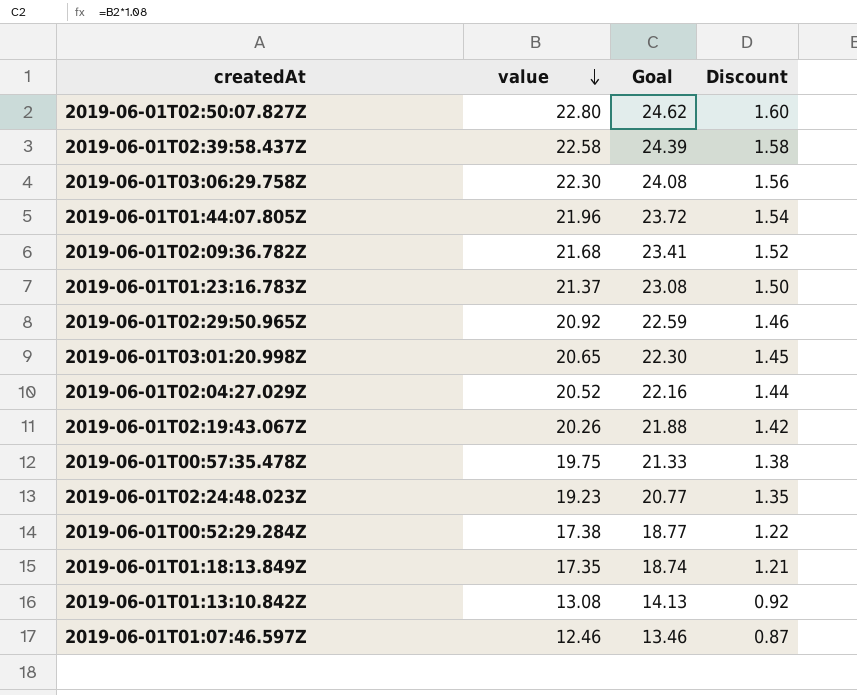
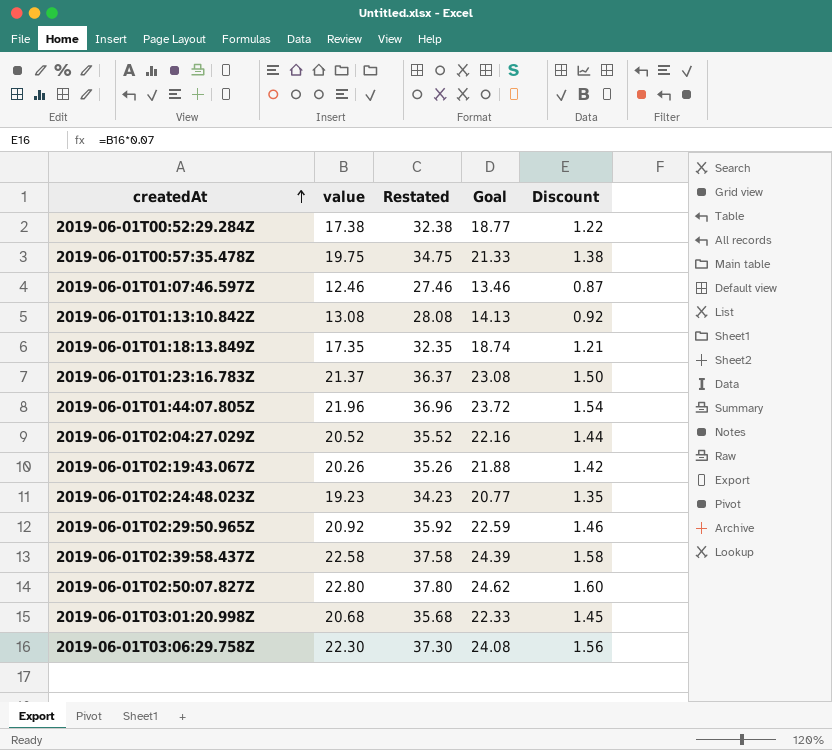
row order: value descending -> createdAt ascending
column Restated | formula: none -> [value] + 15
row 2019-06-01T02:09:36.782Z: 21.68 | 23.41 | 1.52 -> none
2019-06-01T03:01:20.998Z | value: 20.65 -> 20.68
2019-06-01T03:01:20.998Z | Goal: 22.30 -> 22.33

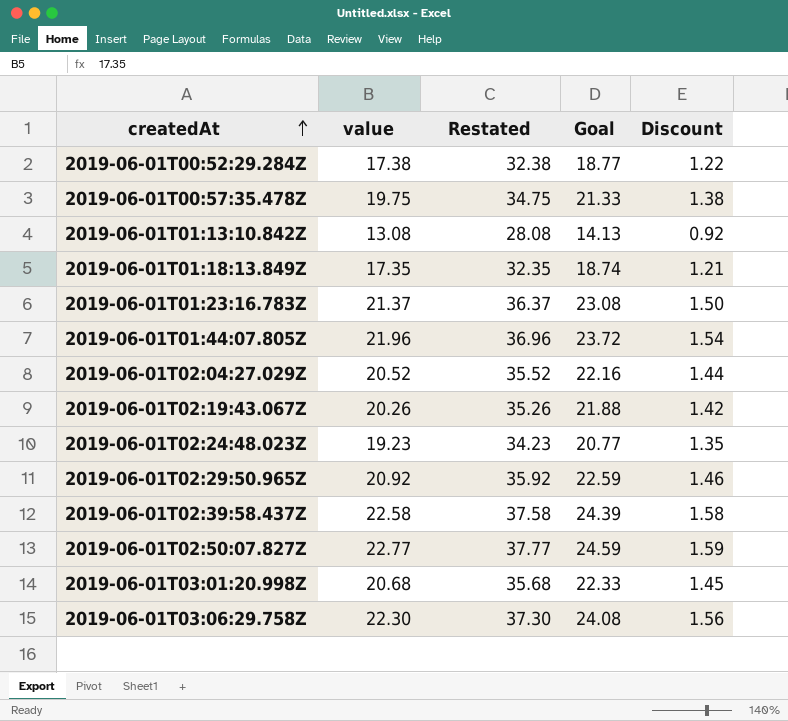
row 2019-06-01T01:07:46.597Z: 12.46 | 27.46 | 13.46 | 0.87 -> none
2019-06-01T02:50:07.827Z | value: 22.80 -> 22.77
2019-06-01T02:50:07.827Z | Restated: 37.80 -> 37.77
2019-06-01T02:50:07.827Z | Goal: 24.62 -> 24.59
2019-06-01T02:50:07.827Z | Discount: 1.60 -> 1.59

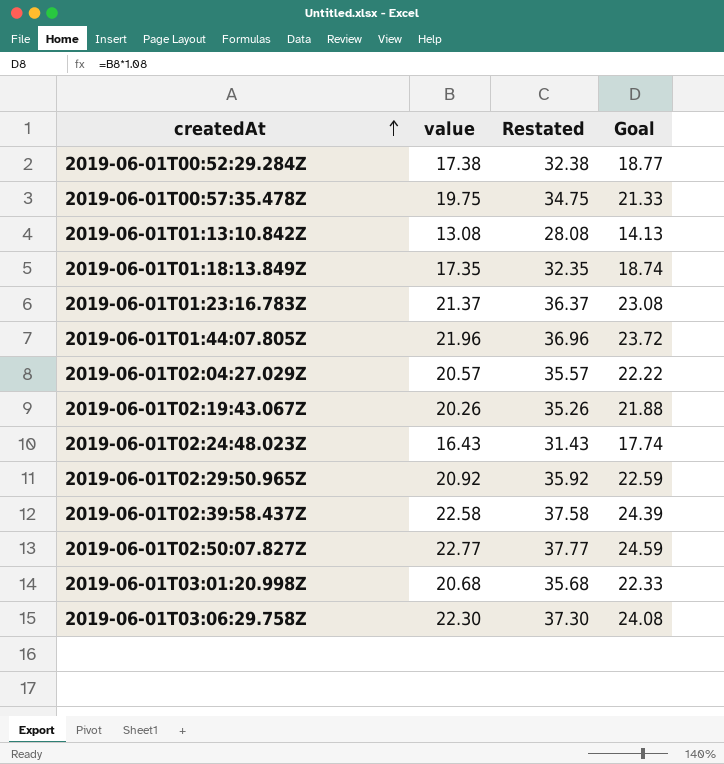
column Discount | formula: [value] * 0.07 -> none
2019-06-01T02:04:27.029Z | value: 20.52 -> 20.57
2019-06-01T02:04:27.029Z | Restated: 35.52 -> 35.57
2019-06-01T02:04:27.029Z | Goal: 22.16 -> 22.22
2019-06-01T02:24:48.023Z | value: 19.23 -> 16.43
2019-06-01T02:24:48.023Z | Restated: 34.23 -> 31.43
2019-06-01T02:24:48.023Z | Goal: 20.77 -> 17.74

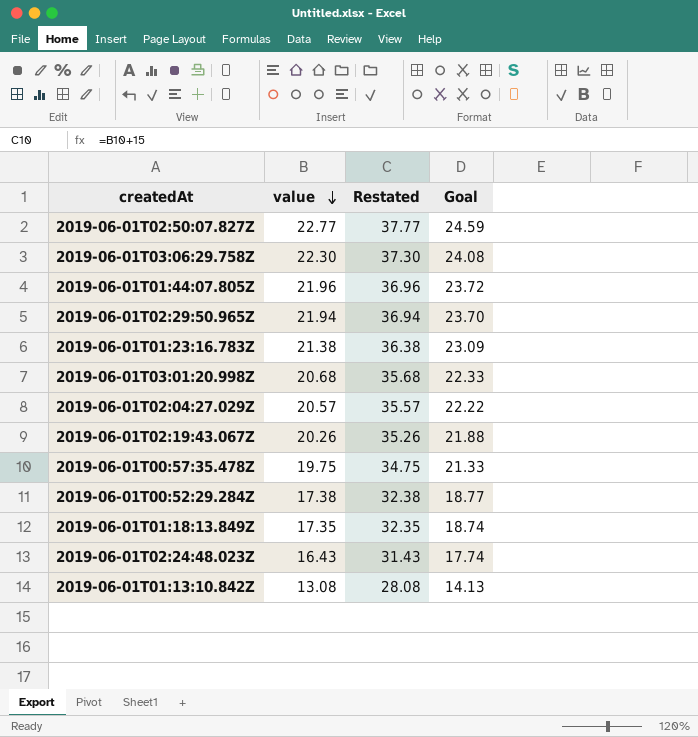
row order: createdAt ascending -> value descending
row 2019-06-01T02:39:58.437Z: 22.58 | 37.58 | 24.39 -> none
2019-06-01T02:29:50.965Z | value: 20.92 -> 21.94
2019-06-01T02:29:50.965Z | Restated: 35.92 -> 36.94
2019-06-01T02:29:50.965Z | Goal: 22.59 -> 23.70
2019-06-01T01:23:16.783Z | value: 21.37 -> 21.38
2019-06-01T01:23:16.783Z | Restated: 36.37 -> 36.38
2019-06-01T01:23:16.783Z | Goal: 23.08 -> 23.09

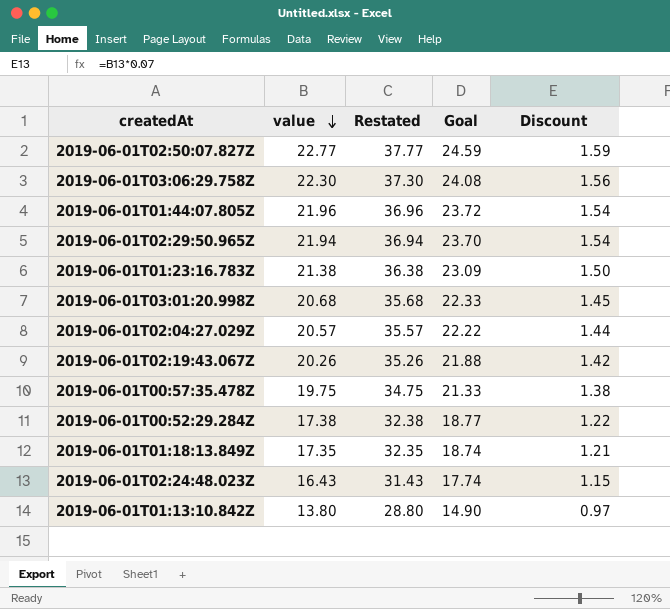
column Discount | formula: none -> [value] * 0.07
2019-06-01T01:13:10.842Z | value: 13.08 -> 13.80
2019-06-01T01:13:10.842Z | Restated: 28.08 -> 28.80
2019-06-01T01:13:10.842Z | Goal: 14.13 -> 14.90

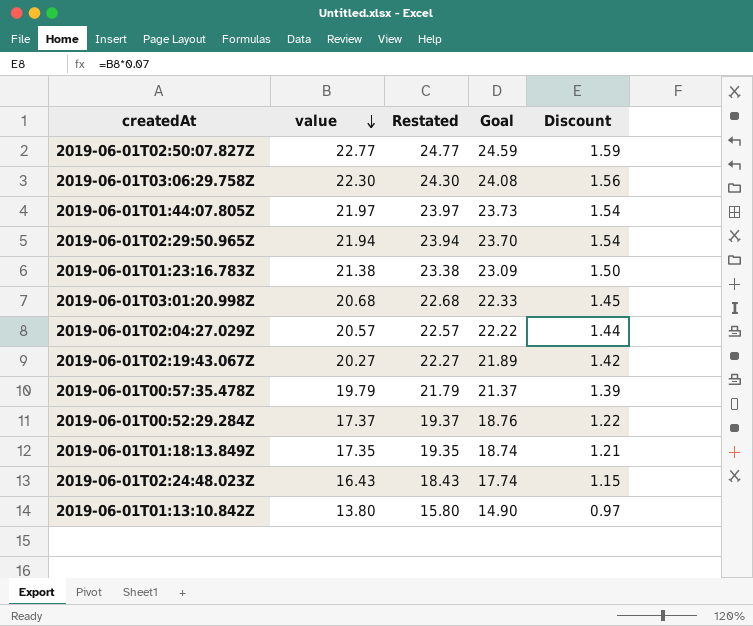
column Restated | formula: [value] + 15 -> [value] + 2
2019-06-01T01:44:07.805Z | value: 21.96 -> 21.97
2019-06-01T01:44:07.805Z | Goal: 23.72 -> 23.73
2019-06-01T02:19:43.067Z | value: 20.26 -> 20.27
2019-06-01T02:19:43.067Z | Goal: 21.88 -> 21.89
2019-06-01T00:57:35.478Z | value: 19.75 -> 19.79
2019-06-01T00:57:35.478Z | Goal: 21.33 -> 21.37
2019-06-01T00:57:35.478Z | Discount: 1.38 -> 1.39
2019-06-01T00:52:29.284Z | value: 17.38 -> 17.37
2019-06-01T00:52:29.284Z | Goal: 18.77 -> 18.76

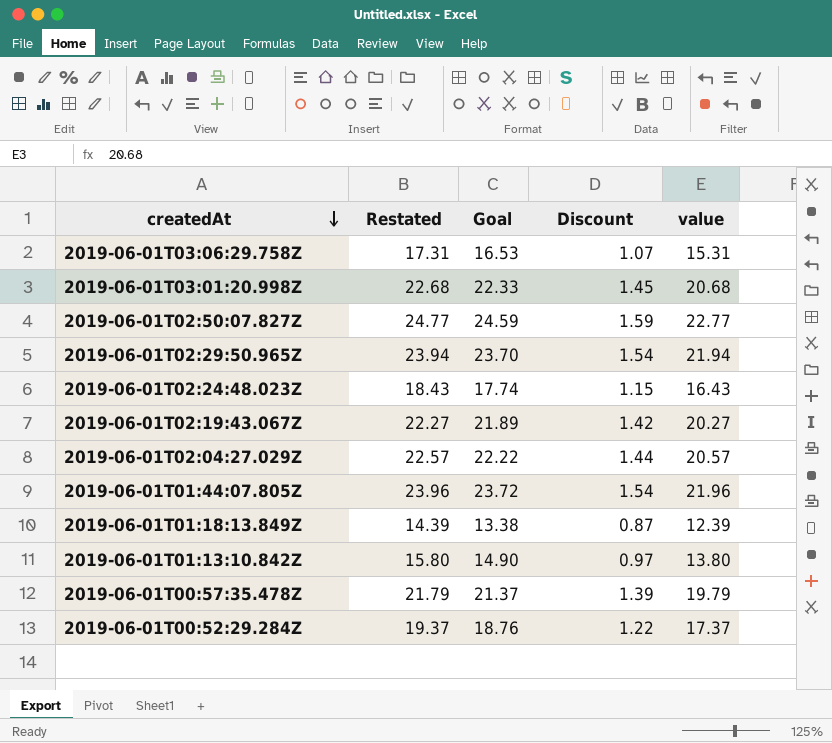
row order: value descending -> createdAt descending
column value | position: 2 -> 5
row 2019-06-01T01:23:16.783Z: 21.38 | 23.38 | 23.09 | 1.50 -> none
2019-06-01T03:06:29.758Z | Restated: 24.30 -> 17.31
2019-06-01T03:06:29.758Z | Goal: 24.08 -> 16.53
2019-06-01T03:06:29.758Z | Discount: 1.56 -> 1.07
2019-06-01T03:06:29.758Z | value: 22.30 -> 15.31
2019-06-01T01:44:07.805Z | Restated: 23.97 -> 23.96
2019-06-01T01:44:07.805Z | Goal: 23.73 -> 23.72
2019-06-01T01:44:07.805Z | value: 21.97 -> 21.96
2019-06-01T01:18:13.849Z | Restated: 19.35 -> 14.39
2019-06-01T01:18:13.849Z | Goal: 18.74 -> 13.38
2019-06-01T01:18:13.849Z | Discount: 1.21 -> 0.87
2019-06-01T01:18:13.849Z | value: 17.35 -> 12.39

